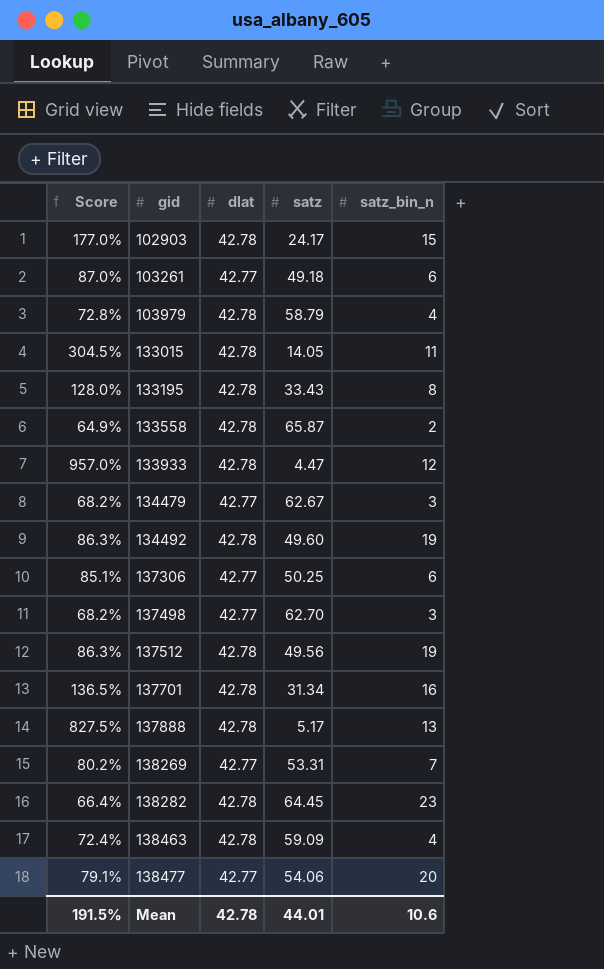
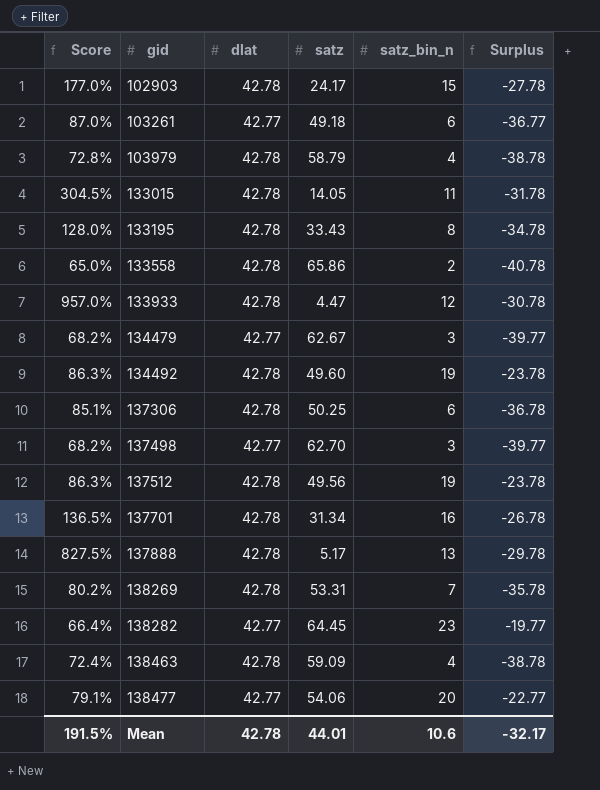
column Surplus | formula: none -> [satz_bin_n] - [dlat]
133558 | Score: 64.9% -> 65.0%
133558 | satz: 65.87 -> 65.86
137306 | dlat: 42.77 -> 42.78
138269 | dlat: 42.77 -> 42.78
138282 | dlat: 42.78 -> 42.77

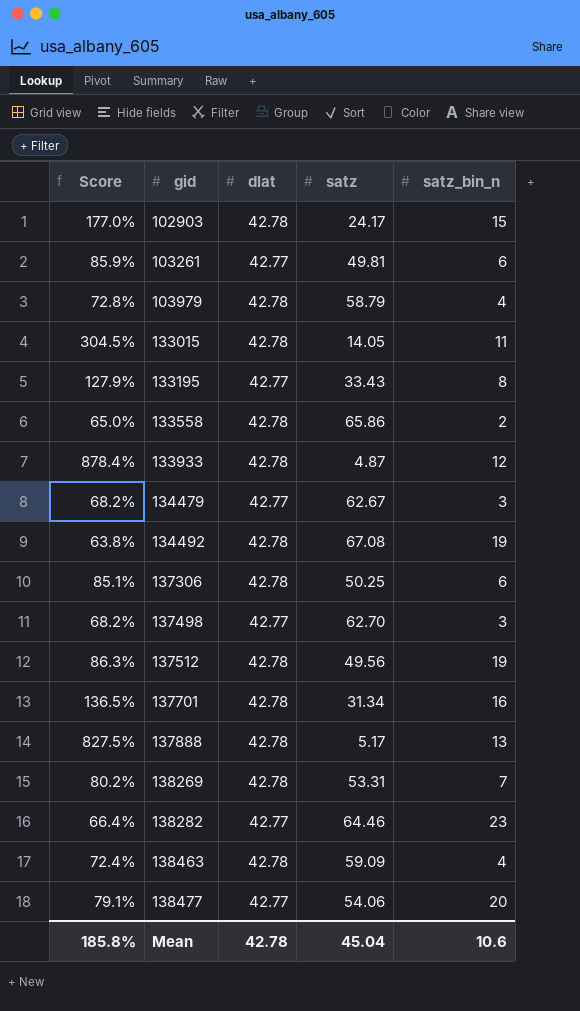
column Surplus | formula: [satz_bin_n] - [dlat] -> none
103261 | Score: 87.0% -> 85.9%
103261 | satz: 49.18 -> 49.81
133195 | Score: 128.0% -> 127.9%
133195 | dlat: 42.78 -> 42.77
133933 | Score: 957.0% -> 878.4%
133933 | satz: 4.47 -> 4.87
134492 | Score: 86.3% -> 63.8%
134492 | satz: 49.60 -> 67.08
138282 | satz: 64.45 -> 64.46
Mean | Score: 191.5% -> 185.8%
Mean | satz: 44.01 -> 45.04

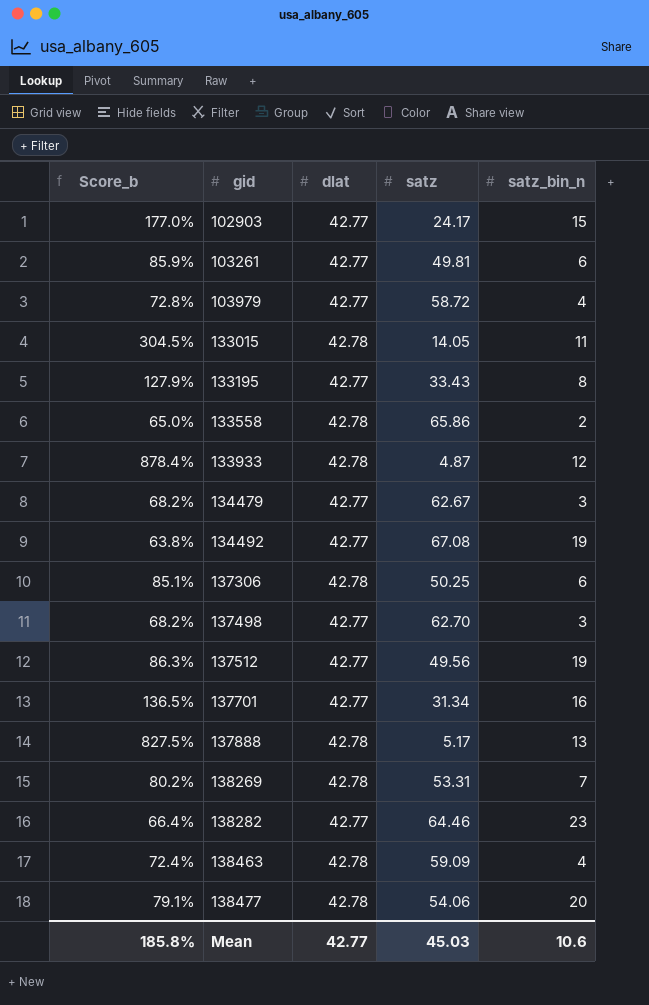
column name: Score -> Score_b
102903 | dlat: 42.78 -> 42.77
103979 | dlat: 42.78 -> 42.77
103979 | satz: 58.79 -> 58.72
134492 | dlat: 42.78 -> 42.77
137512 | dlat: 42.78 -> 42.77
137701 | dlat: 42.78 -> 42.77
138477 | dlat: 42.77 -> 42.78
Mean | dlat: 42.78 -> 42.77
Mean | satz: 45.04 -> 45.03

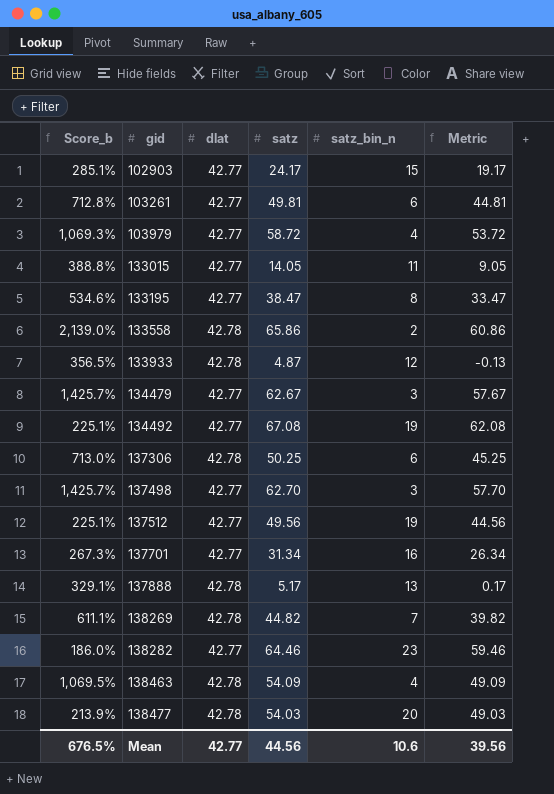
column Score_b | formula: [dlat] / [satz] -> [dlat] / [satz_bin_n]
column Metric | formula: none -> [satz] - 5
133015 | dlat: 42.78 -> 42.77
133195 | satz: 33.43 -> 38.47
138269 | satz: 53.31 -> 44.82
138463 | satz: 59.09 -> 54.09
138477 | satz: 54.06 -> 54.03
Mean | Score_b: 185.8% -> 676.5%
Mean | satz: 45.03 -> 44.56

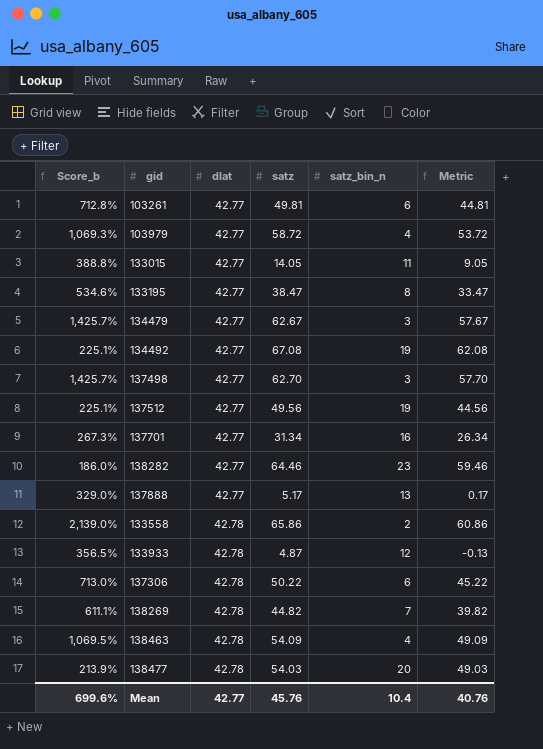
row order: gid ascending -> dlat ascending
row 102903: 285.1% | 42.77 | 24.17 | 15 | 19.17 -> none
137888 | Score_b: 329.1% -> 329.0%
137888 | dlat: 42.78 -> 42.77
137306 | satz: 50.25 -> 50.22
137306 | Metric: 45.25 -> 45.22
Mean | Score_b: 676.5% -> 699.6%
Mean | satz: 44.56 -> 45.76
Mean | satz_bin_n: 10.6 -> 10.4
Mean | Metric: 39.56 -> 40.76

